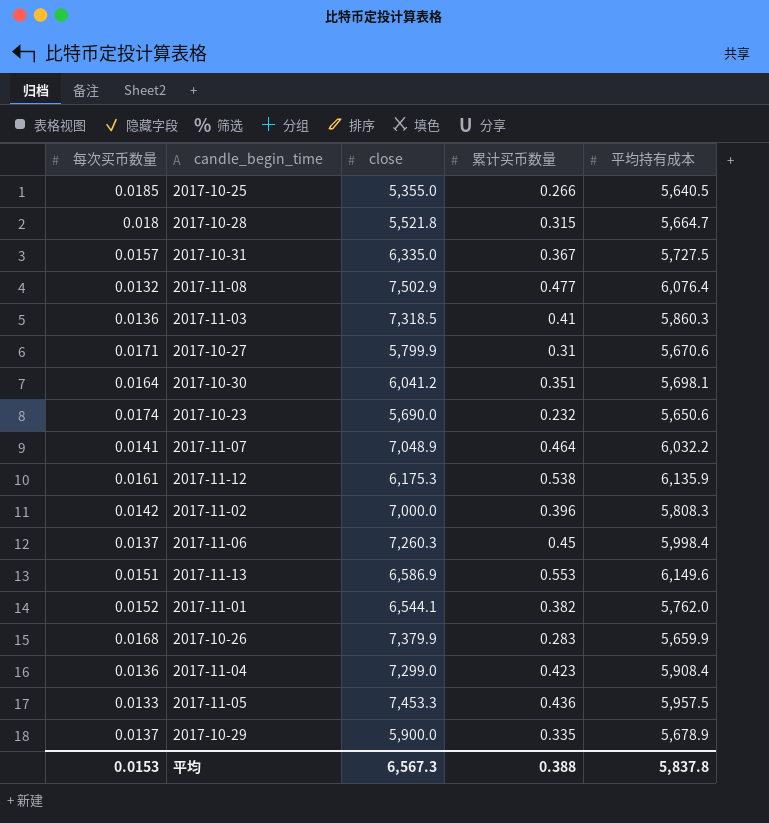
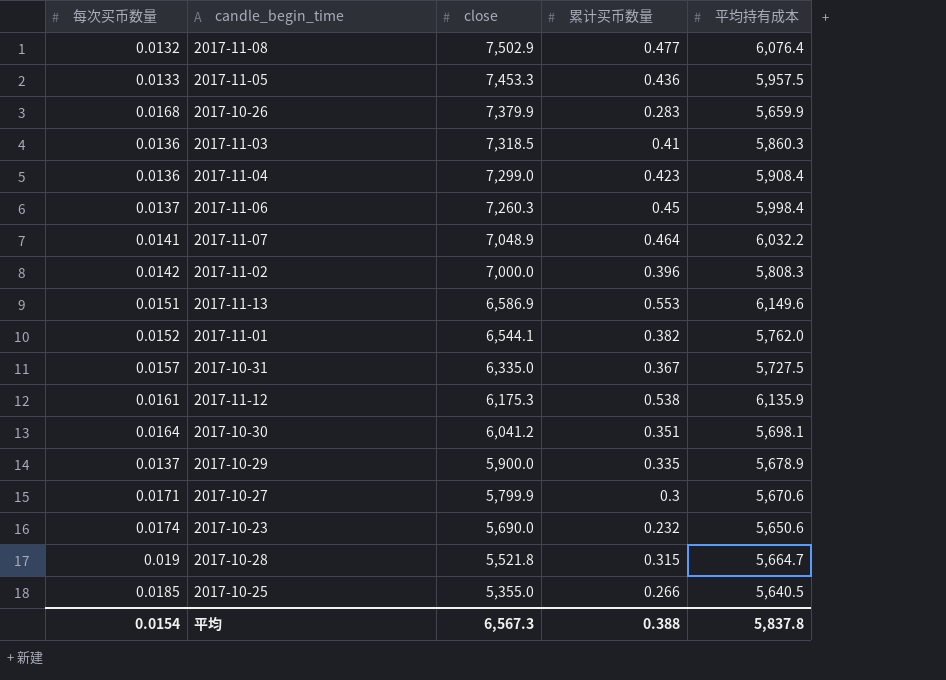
row order: none -> close descending
2017-10-27 | 累计买币数量: 0.31 -> 0.3
2017-10-28 | 每次买币数量: 0.018 -> 0.019
平均 | 每次买币数量: 0.0153 -> 0.0154

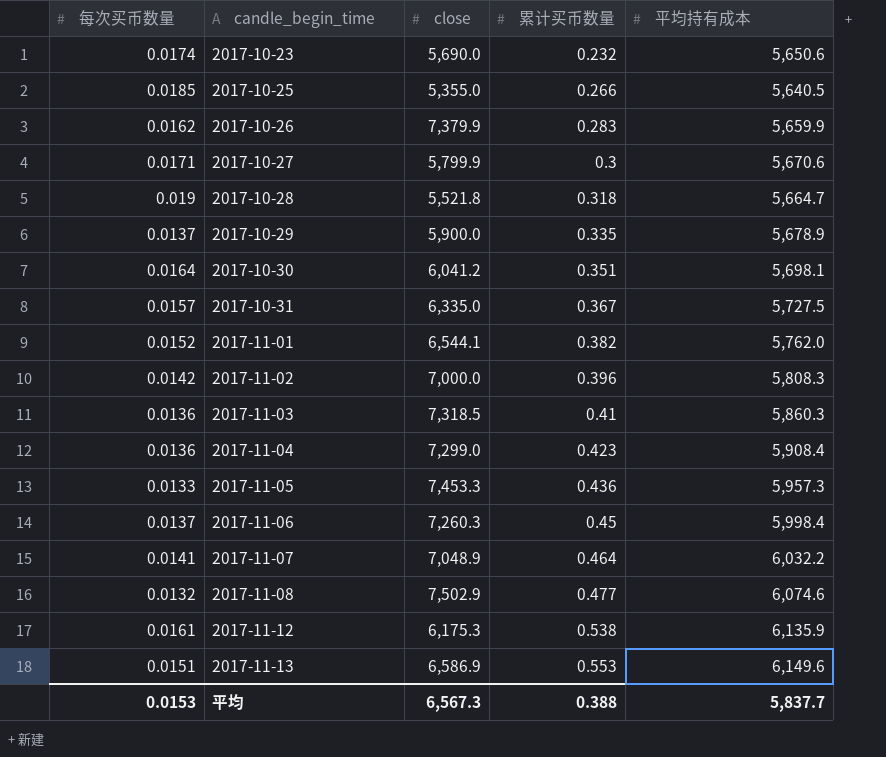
row order: close descending -> candle_begin_time ascending
2017-10-26 | 每次买币数量: 0.0168 -> 0.0162
2017-10-28 | 累计买币数量: 0.315 -> 0.318
2017-11-05 | 平均持有成本: 5,957.5 -> 5,957.3
2017-11-08 | 平均持有成本: 6,076.4 -> 6,074.6
平均 | 每次买币数量: 0.0154 -> 0.0153
平均 | 平均持有成本: 5,837.8 -> 5,837.7

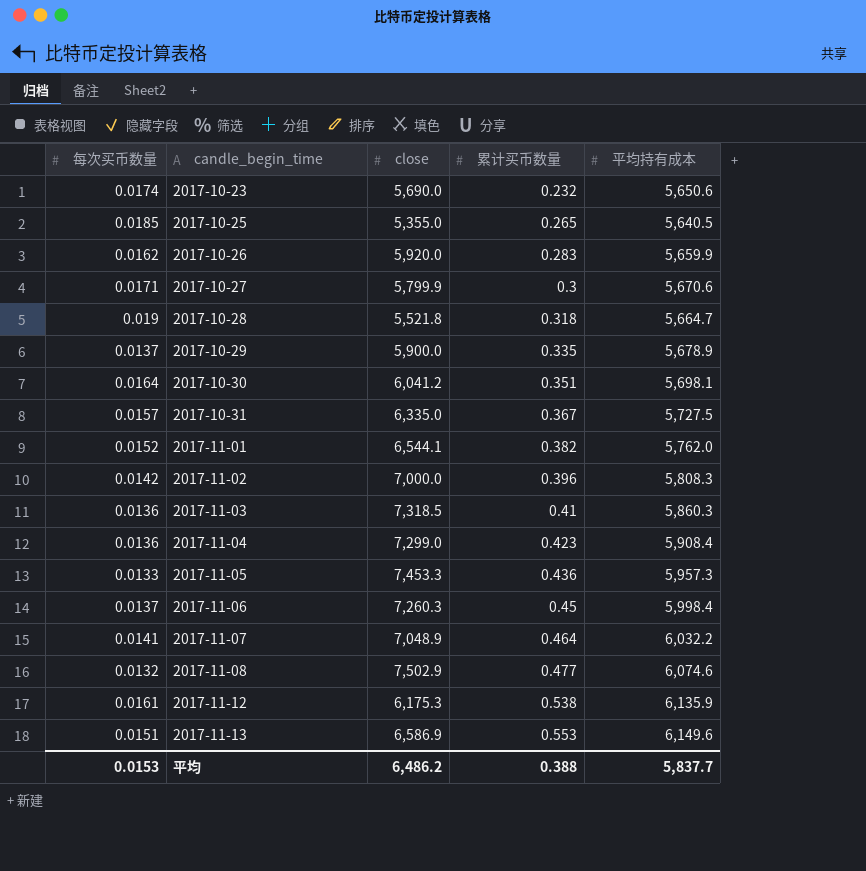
2017-10-25 | 累计买币数量: 0.266 -> 0.265
2017-10-26 | close: 7,379.9 -> 5,920.0
平均 | close: 6,567.3 -> 6,486.2

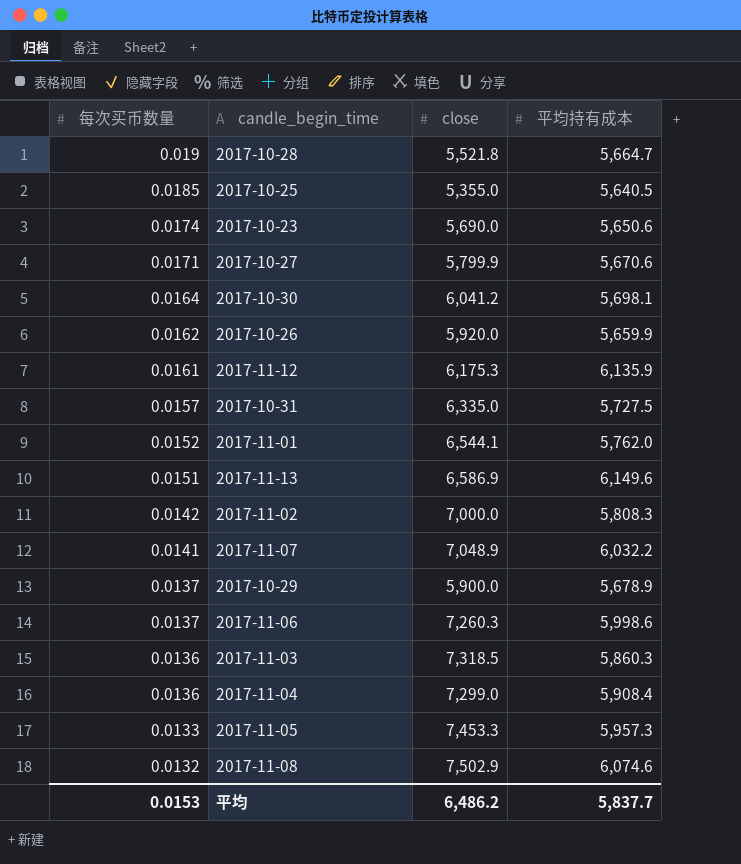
row order: candle_begin_time ascending -> 每次买币数量 descending
column 累计买币数量 | position: 4 -> none
2017-11-06 | 平均持有成本: 5,998.4 -> 5,998.6

